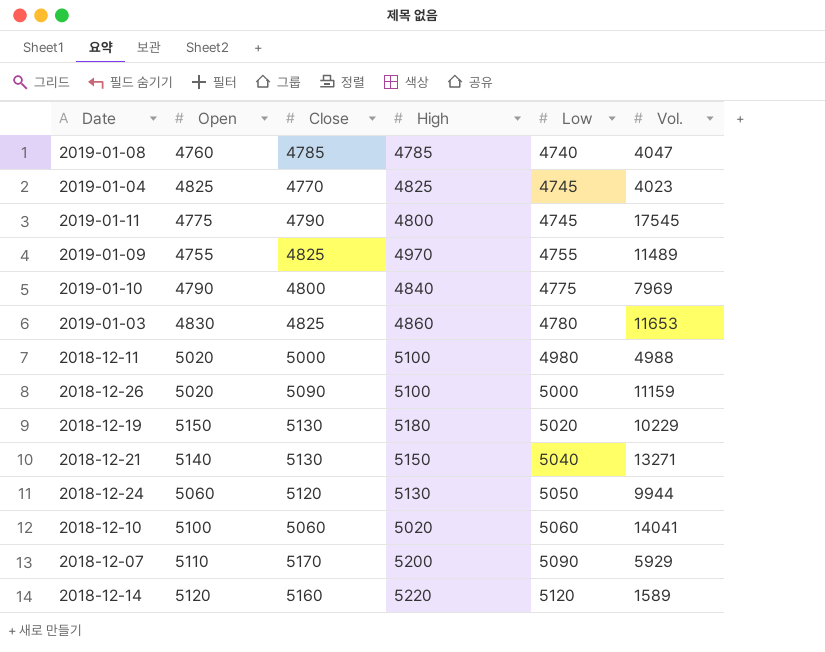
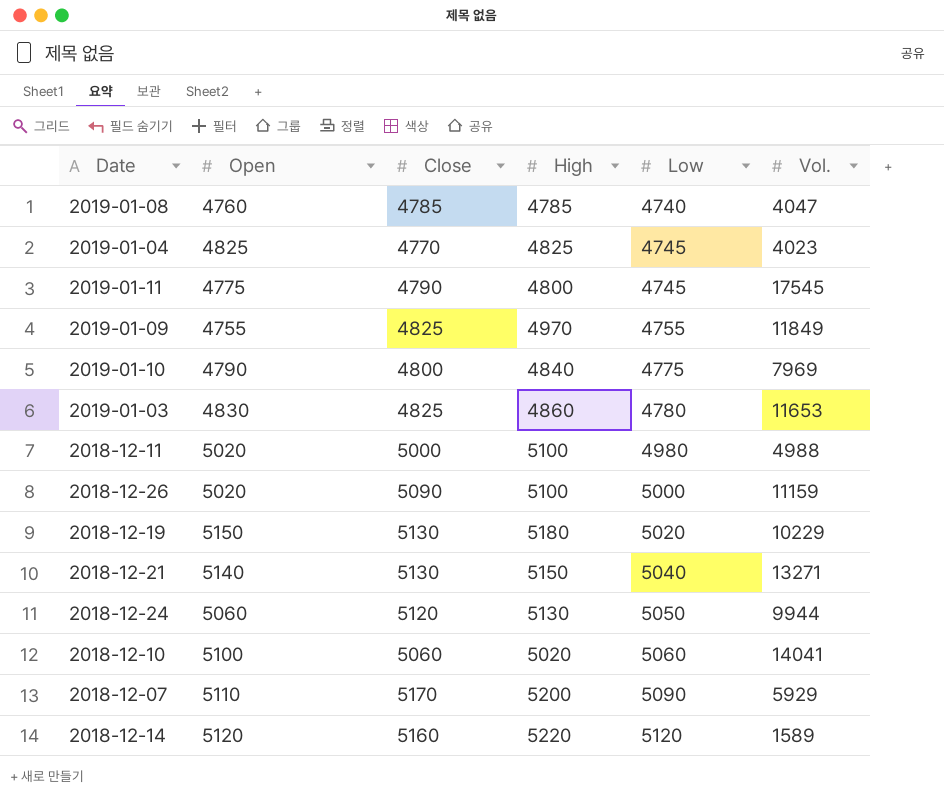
2019-01-09 | Vol.: 11489 -> 11849

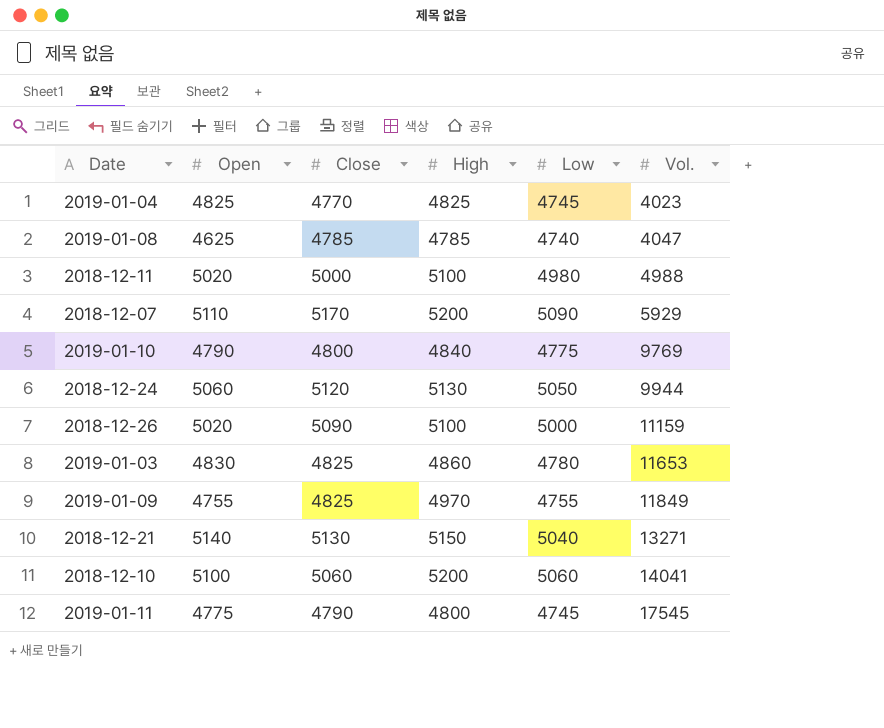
row order: Low ascending -> Vol. ascending
row 2018-12-19: 5150 | 5130 | 5180 | 5020 | 10229 -> none
row 2018-12-14: 5120 | 5160 | 5220 | 5120 | 1589 -> none
2019-01-08 | Open: 4760 -> 4625
2019-01-10 | Vol.: 7969 -> 9769
2018-12-10 | High: 5020 -> 5200

